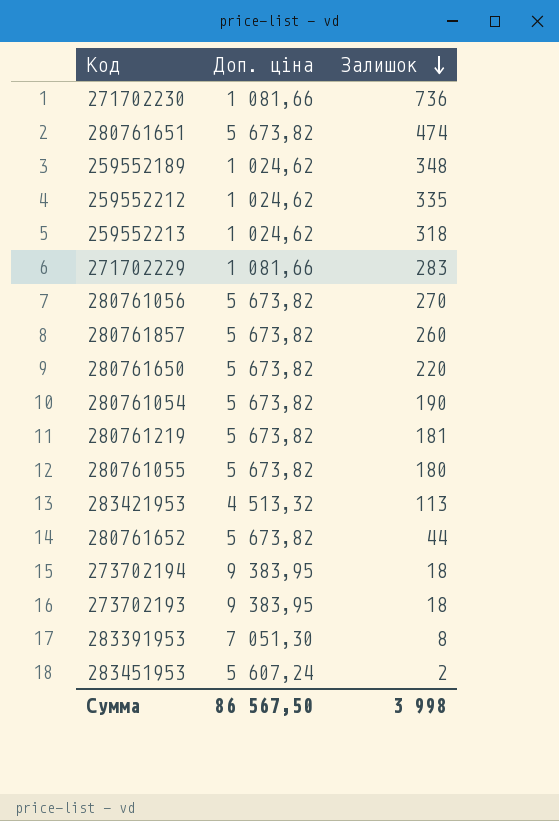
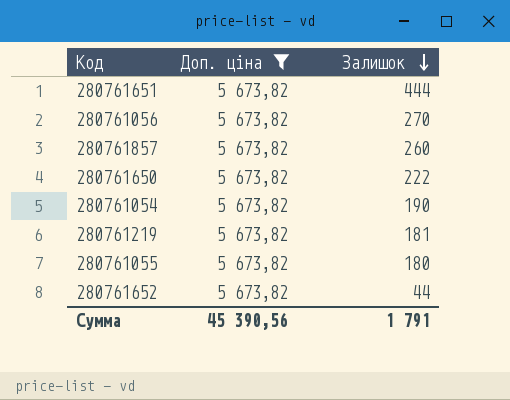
filter: none -> Доп. ціна = 5 673,82
280761651 | Залишок: 474 -> 444
280761650 | Залишок: 220 -> 222
Сумма | Доп. ціна: 86 567,50 -> 45 390,56
Сумма | Залишок: 3 998 -> 1 791

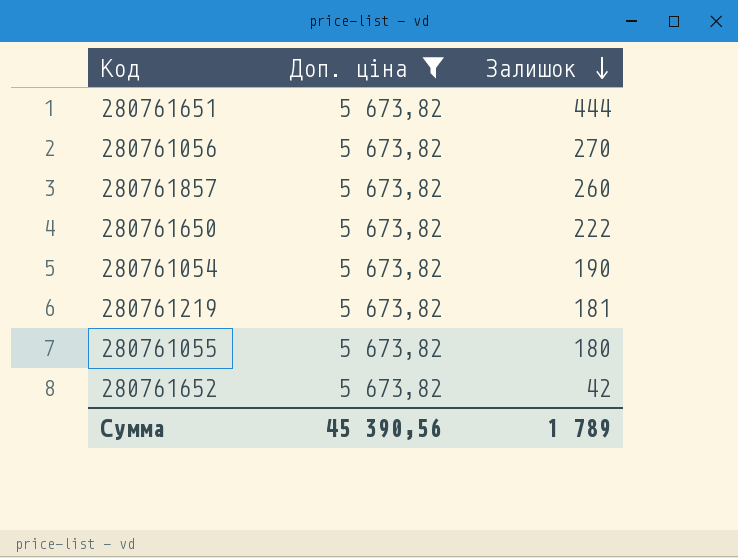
280761652 | Залишок: 44 -> 42
Сумма | Залишок: 1 791 -> 1 789

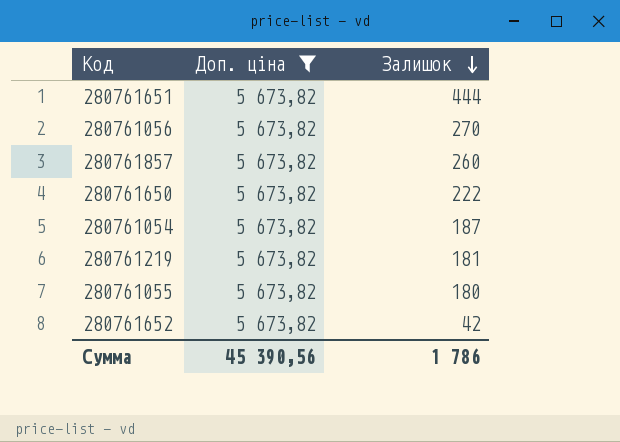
280761054 | Залишок: 190 -> 187
Сумма | Залишок: 1 789 -> 1 786

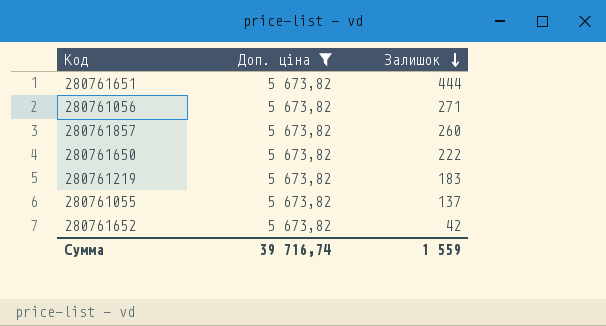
row 280761054: 5 673,82 | 187 -> none
280761056 | Залишок: 270 -> 271
280761219 | Залишок: 181 -> 183
280761055 | Залишок: 180 -> 137
Сумма | Доп. ціна: 45 390,56 -> 39 716,74
Сумма | Залишок: 1 786 -> 1 559

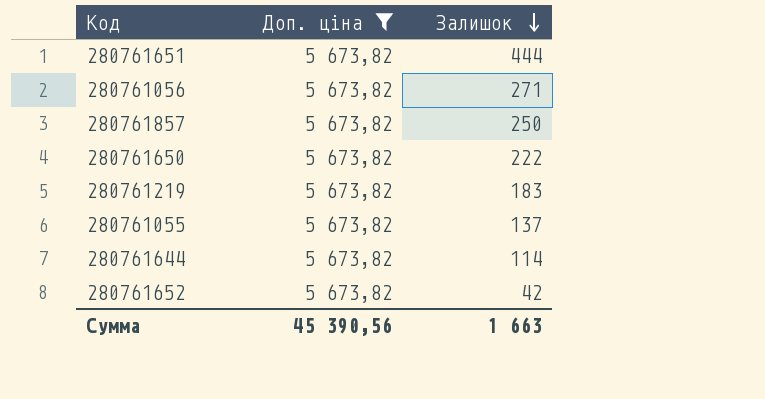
280761857 | Залишок: 260 -> 250
row 280761644: none -> 5 673,82 | 114
Сумма | Доп. ціна: 39 716,74 -> 45 390,56
Сумма | Залишок: 1 559 -> 1 663

